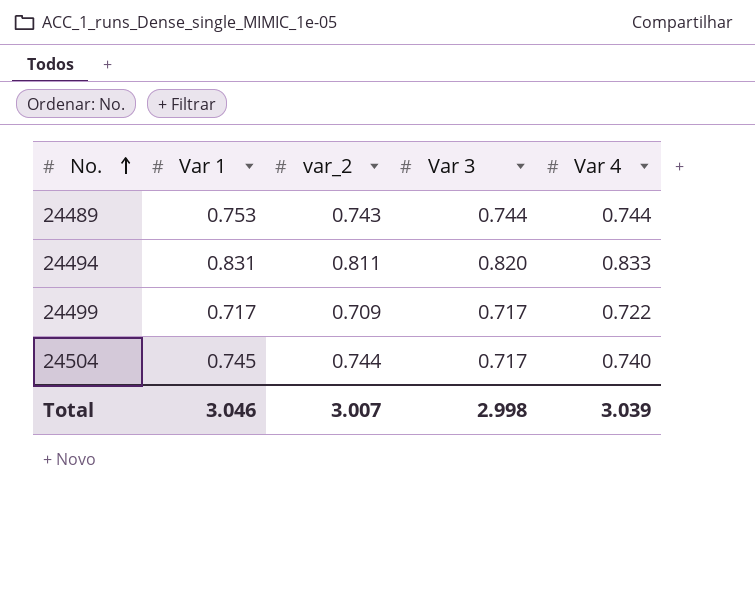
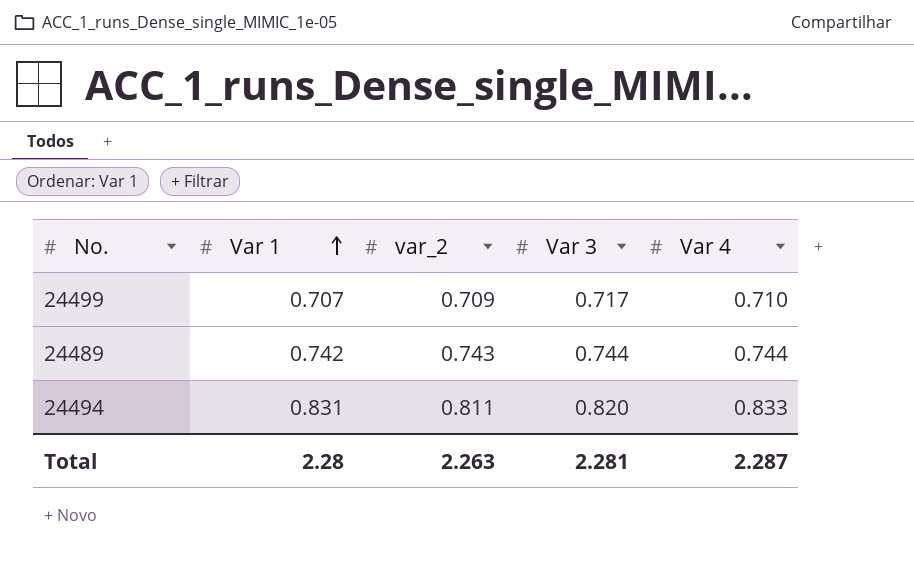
row order: No. ascending -> Var 1 ascending
row 24504: 0.745 | 0.744 | 0.717 | 0.740 -> none
24499 | Var 1: 0.717 -> 0.707
24499 | Var 4: 0.722 -> 0.710
24489 | Var 1: 0.753 -> 0.742
Total | Var 1: 3.046 -> 2.28
Total | var_2: 3.007 -> 2.263
Total | Var 3: 2.998 -> 2.281
Total | Var 4: 3.039 -> 2.287

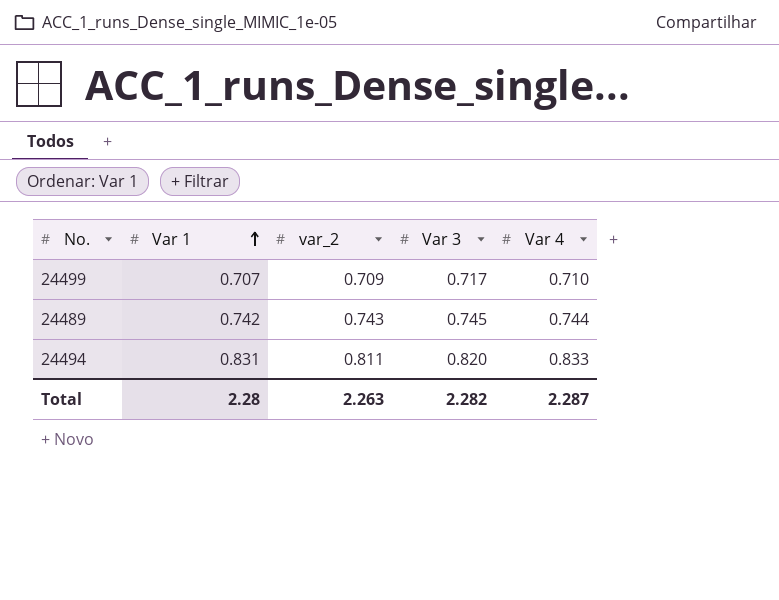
24489 | Var 3: 0.744 -> 0.745
Total | Var 3: 2.281 -> 2.282

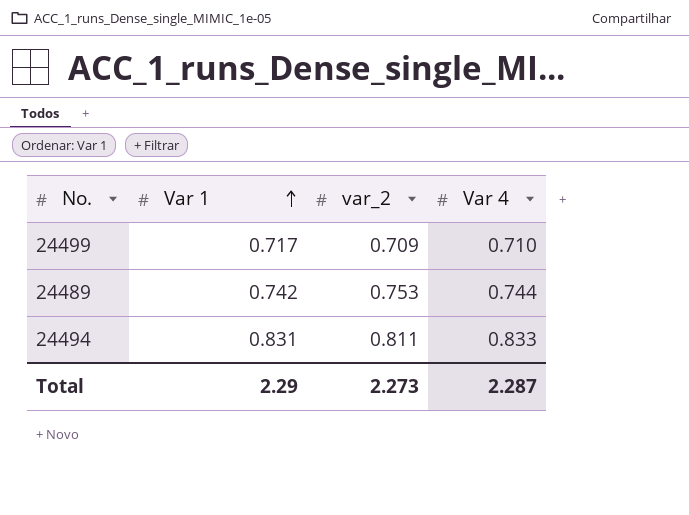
column Var 3 | position: 4 -> none
24499 | Var 1: 0.707 -> 0.717
24489 | var_2: 0.743 -> 0.753
Total | Var 1: 2.28 -> 2.29
Total | var_2: 2.263 -> 2.273

